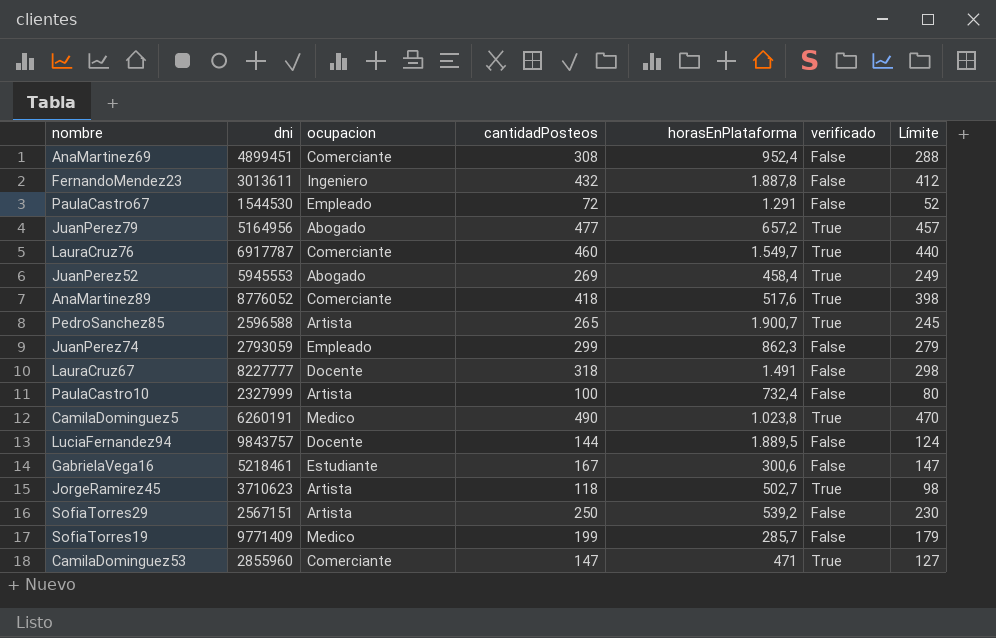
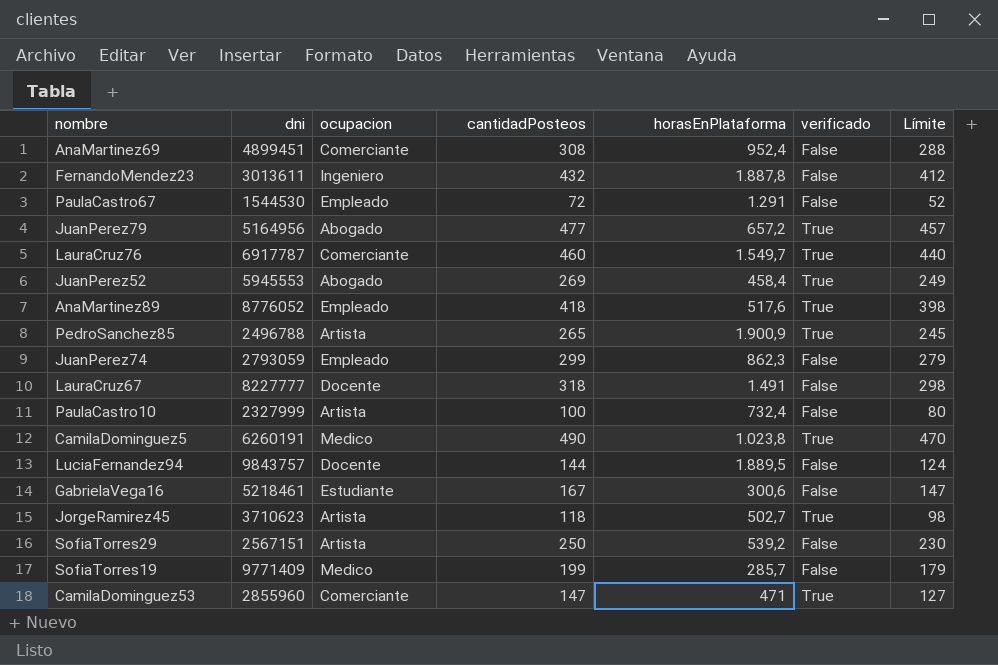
AnaMartinez89 | ocupacion: Comerciante -> Empleado
PedroSanchez85 | dni: 2596588 -> 2496788
PedroSanchez85 | horasEnPlataforma: 1.900,7 -> 1.900,9

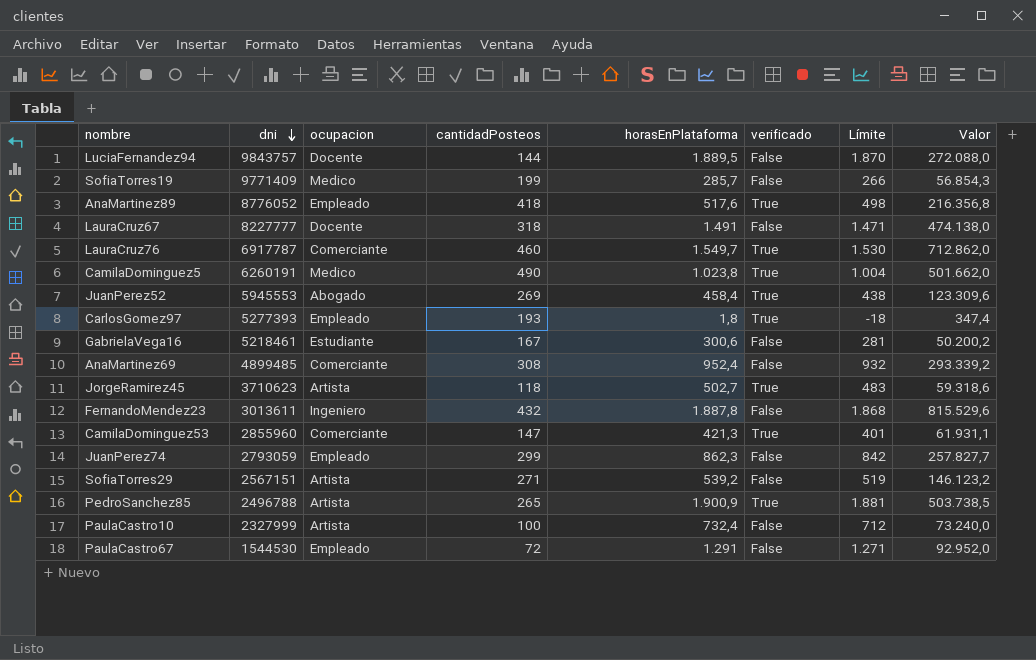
row order: none -> dni descending
column Límite | formula: [cantidadPosteos] - 20 -> [horasEnPlataforma] - 20
column Valor | formula: none -> [cantidadPosteos] * [horasEnPlataforma]
row JuanPerez79: 5164956 | Abogado | 477 | 657,2 | True | 457 -> none
row CarlosGomez97: none -> 5277393 | Empleado | 193 | 1,8 | True | -18 | 347,4
AnaMartinez69 | dni: 4899451 -> 4899485
CamilaDominguez53 | horasEnPlataforma: 471 -> 421,3
SofiaTorres29 | cantidadPosteos: 250 -> 271

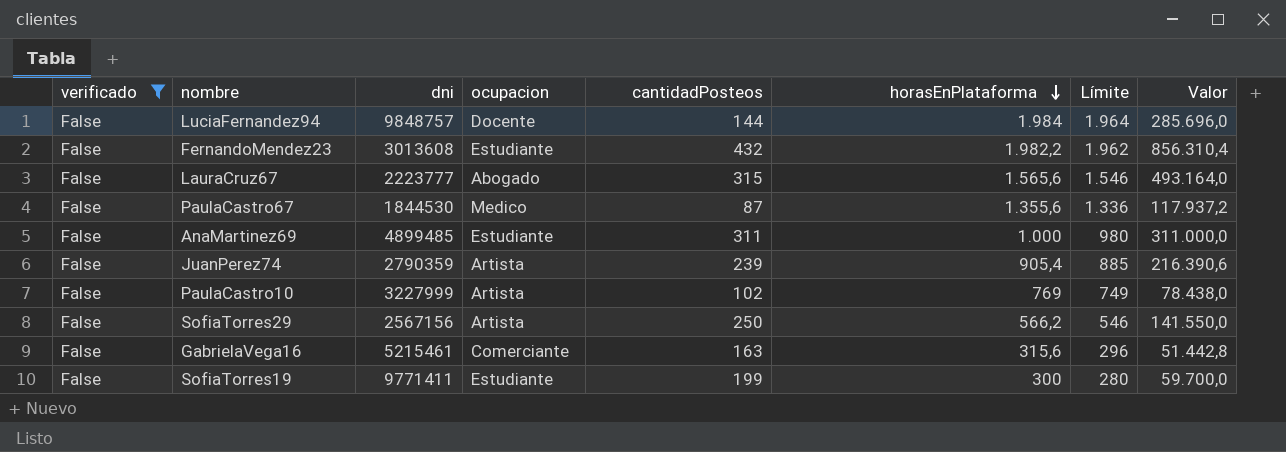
filter: none -> verificado = False
row order: dni descending -> horasEnPlataforma descending
column verificado | position: 6 -> 1
LuciaFernandez94 | dni: 9843757 -> 9848757
LuciaFernandez94 | horasEnPlataforma: 1.889,5 -> 1.984
LuciaFernandez94 | Límite: 1.870 -> 1.964
LuciaFernandez94 | Valor: 272.088,0 -> 285.696,0
FernandoMendez23 | dni: 3013611 -> 3013608
FernandoMendez23 | ocupacion: Ingeniero -> Estudiante
FernandoMendez23 | horasEnPlataforma: 1.887,8 -> 1.982,2
FernandoMendez23 | Límite: 1.868 -> 1.962
FernandoMendez23 | Valor: 815.529,6 -> 856.310,4
LauraCruz67 | dni: 8227777 -> 2223777
LauraCruz67 | ocupacion: Docente -> Abogado
LauraCruz67 | cantidadPosteos: 318 -> 315
LauraCruz67 | horasEnPlataforma: 1.491 -> 1.565,6
LauraCruz67 | Límite: 1.471 -> 1.546
LauraCruz67 | Valor: 474.138,0 -> 493.164,0
PaulaCastro67 | dni: 1544530 -> 1844530
PaulaCastro67 | ocupacion: Empleado -> Medico
PaulaCastro67 | cantidadPosteos: 72 -> 87
PaulaCastro67 | horasEnPlataforma: 1.291 -> 1.355,6
PaulaCastro67 | Límite: 1.271 -> 1.336
PaulaCastro67 | Valor: 92.952,0 -> 117.937,2
AnaMartinez69 | ocupacion: Comerciante -> Estudiante
AnaMartinez69 | cantidadPosteos: 308 -> 311
AnaMartinez69 | horasEnPlataforma: 952,4 -> 1.000
AnaMartinez69 | Límite: 932 -> 980
AnaMartinez69 | Valor: 293.339,2 -> 311.000,0
JuanPerez74 | dni: 2793059 -> 2790359
JuanPerez74 | ocupacion: Empleado -> Artista
JuanPerez74 | cantidadPosteos: 299 -> 239
JuanPerez74 | horasEnPlataforma: 862,3 -> 905,4
JuanPerez74 | Límite: 842 -> 885
JuanPerez74 | Valor: 257.827,7 -> 216.390,6
PaulaCastro10 | dni: 2327999 -> 3227999
PaulaCastro10 | cantidadPosteos: 100 -> 102
PaulaCastro10 | horasEnPlataforma: 732,4 -> 769
PaulaCastro10 | Límite: 712 -> 749
PaulaCastro10 | Valor: 73.240,0 -> 78.438,0
SofiaTorres29 | dni: 2567151 -> 2567156
SofiaTorres29 | cantidadPosteos: 271 -> 250
SofiaTorres29 | horasEnPlataforma: 539,2 -> 566,2
SofiaTorres29 | Límite: 519 -> 546
SofiaTorres29 | Valor: 146.123,2 -> 141.550,0
GabrielaVega16 | dni: 5218461 -> 5215461
GabrielaVega16 | ocupacion: Estudiante -> Comerciante
GabrielaVega16 | cantidadPosteos: 167 -> 163
GabrielaVega16 | horasEnPlataforma: 300,6 -> 315,6
GabrielaVega16 | Límite: 281 -> 296
GabrielaVega16 | Valor: 50.200,2 -> 51.442,8
SofiaTorres19 | dni: 9771409 -> 9771411
SofiaTorres19 | ocupacion: Medico -> Estudiante
SofiaTorres19 | horasEnPlataforma: 285,7 -> 300
SofiaTorres19 | Límite: 266 -> 280
SofiaTorres19 | Valor: 56.854,3 -> 59.700,0

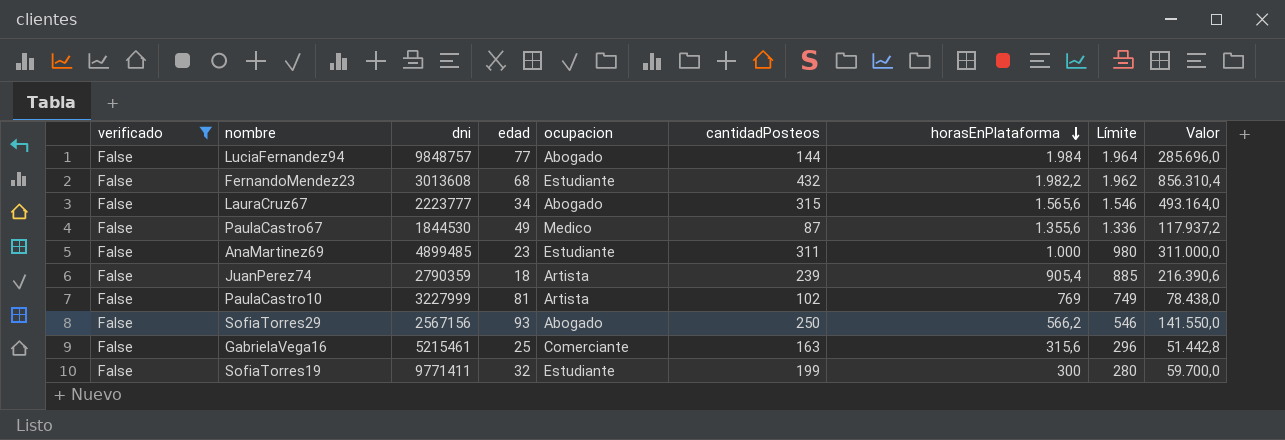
column edad | position: none -> 4
LuciaFernandez94 | ocupacion: Docente -> Abogado
SofiaTorres29 | ocupacion: Artista -> Abogado

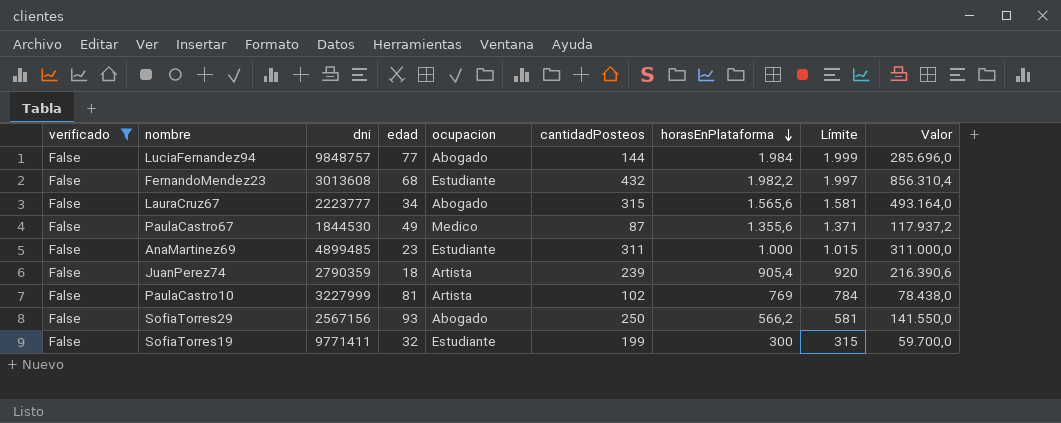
column Límite | formula: [horasEnPlataforma] - 20 -> [horasEnPlataforma] + 15
row GabrielaVega16: False | 5215461 | 25 | Comerciante | 163 | 315,6 | 296 | 51.442,8 -> none

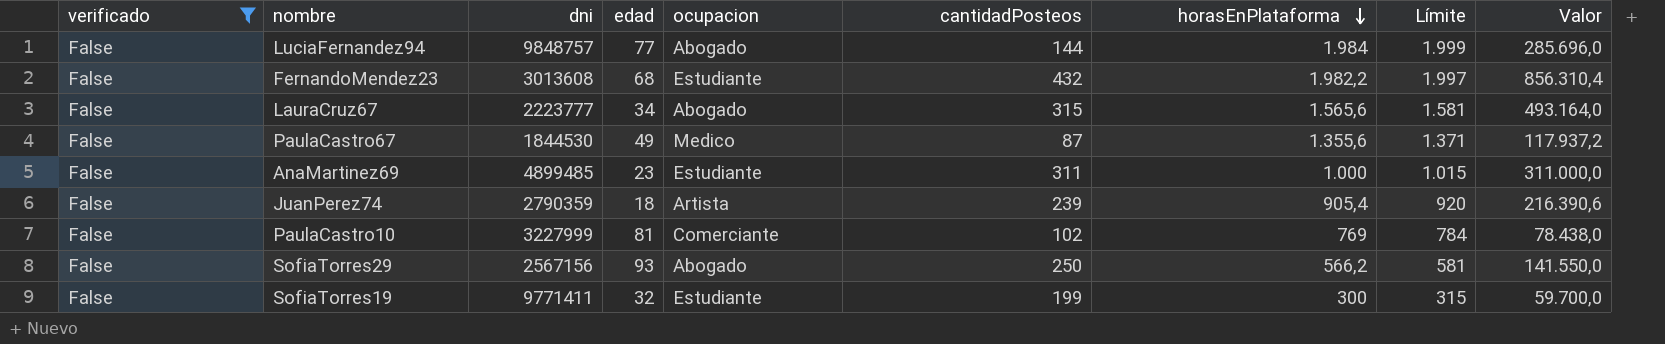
PaulaCastro10 | ocupacion: Artista -> Comerciante

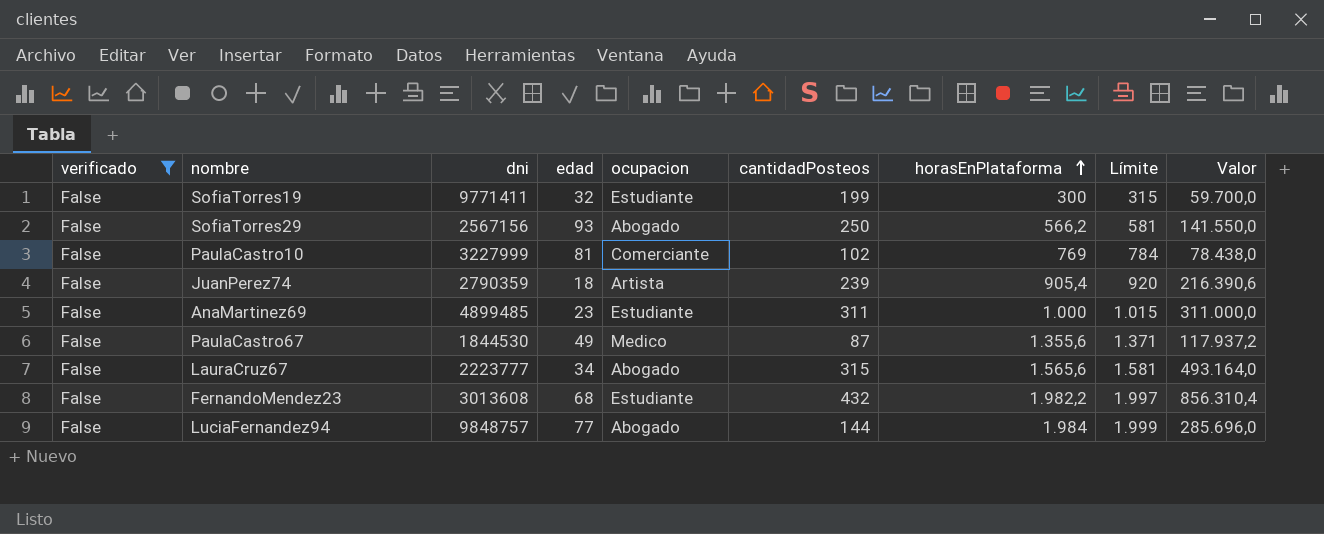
row order: horasEnPlataforma descending -> horasEnPlataforma ascending

